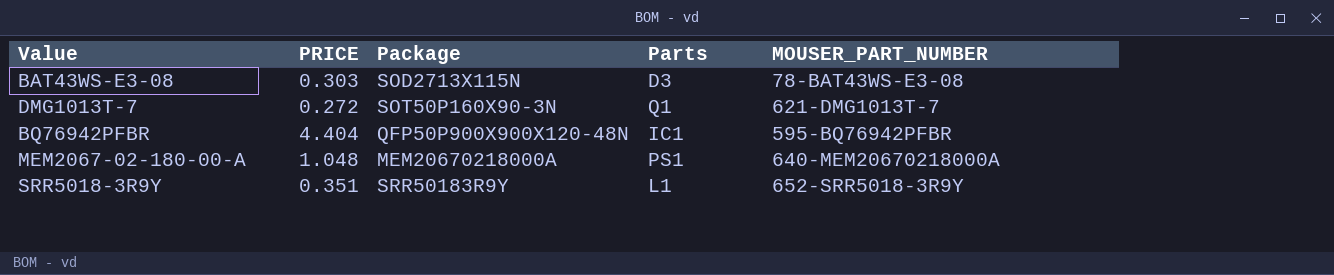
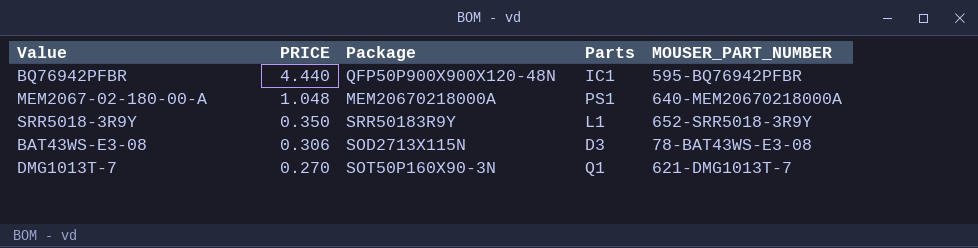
row order: none -> PRICE descending
BQ76942PFBR | PRICE: 4.404 -> 4.440
SRR5018-3R9Y | PRICE: 0.351 -> 0.350
BAT43WS-E3-08 | PRICE: 0.303 -> 0.306
DMG1013T-7 | PRICE: 0.272 -> 0.270

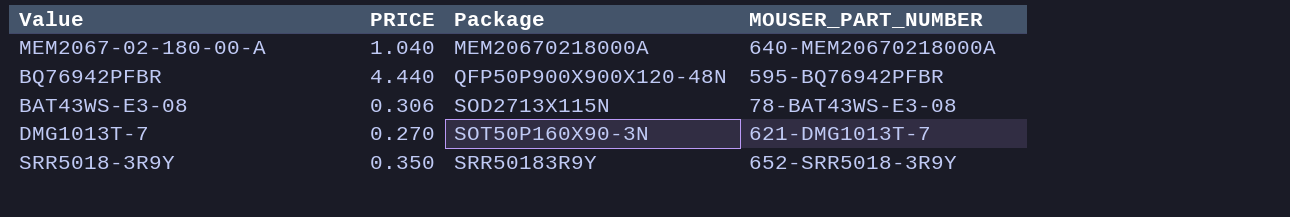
row order: PRICE descending -> Package ascending
column Parts | position: 4 -> none
MEM2067-02-180-00-A | PRICE: 1.048 -> 1.040

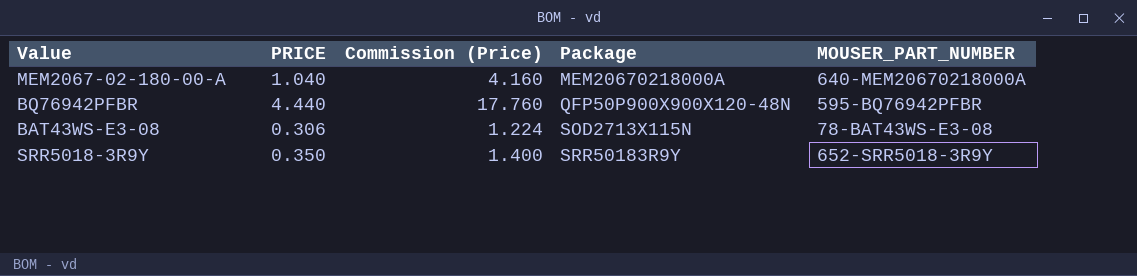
column Commission (Price) | formula: none -> [PRICE] * 4
row DMG1013T-7: 0.270 | SOT50P160X90-3N | 621-DMG1013T-7 -> none

